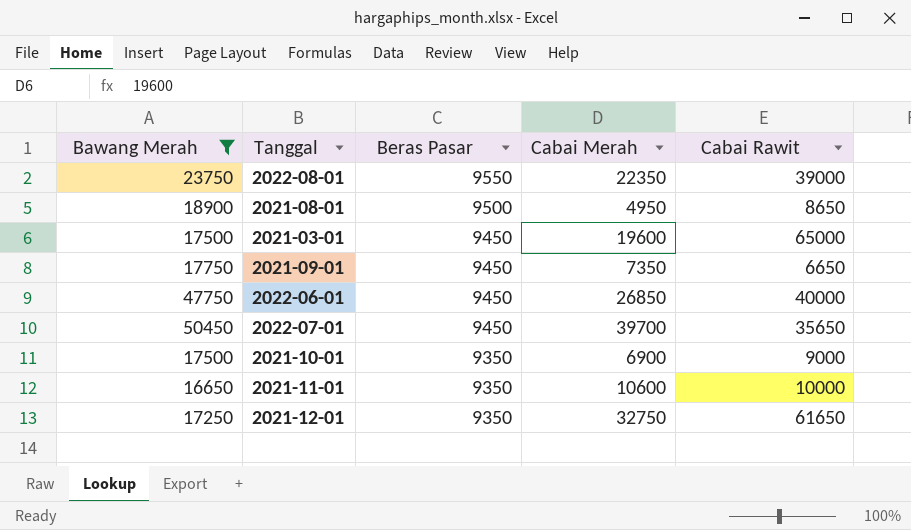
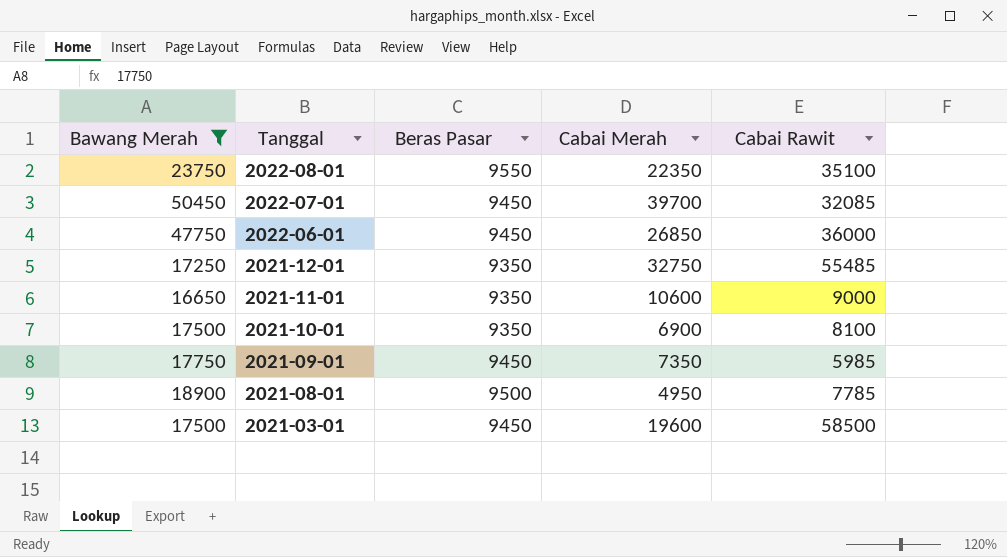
row order: Beras Pasar descending -> Tanggal descending
2022-08-01 | Cabai Rawit: 39000 -> 35100
2022-07-01 | Cabai Rawit: 35650 -> 32085
2022-06-01 | Cabai Rawit: 40000 -> 36000
2021-12-01 | Cabai Rawit: 61650 -> 55485
2021-11-01 | Cabai Rawit: 10000 -> 9000
2021-10-01 | Cabai Rawit: 9000 -> 8100
2021-09-01 | Cabai Rawit: 6650 -> 5985
2021-08-01 | Cabai Rawit: 8650 -> 7785
2021-03-01 | Cabai Rawit: 65000 -> 58500

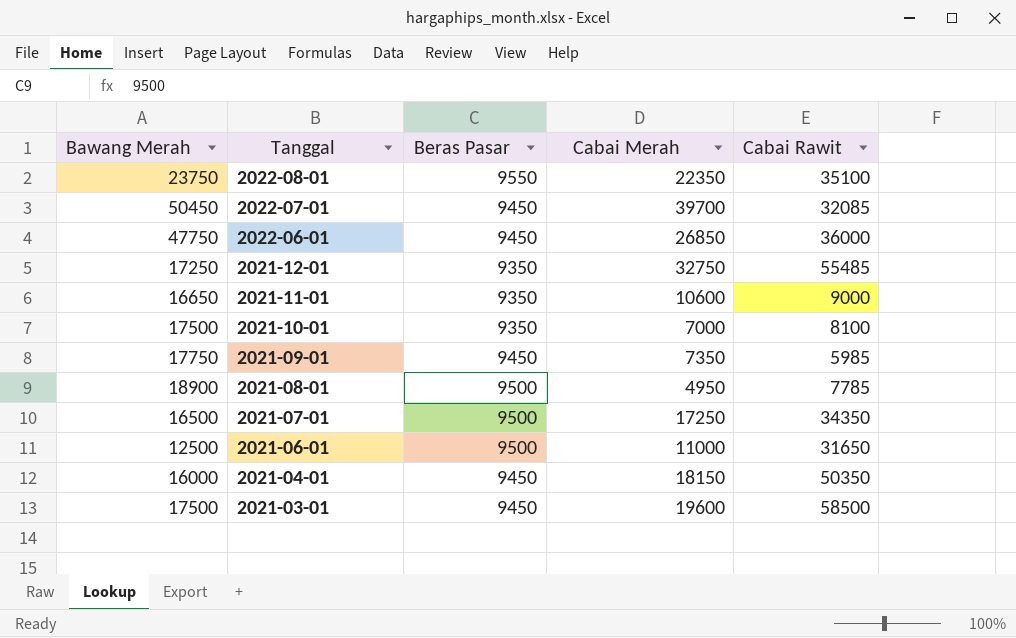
filter: Bawang Merah >= 16650 -> none
2021-10-01 | Cabai Merah: 6900 -> 7000

